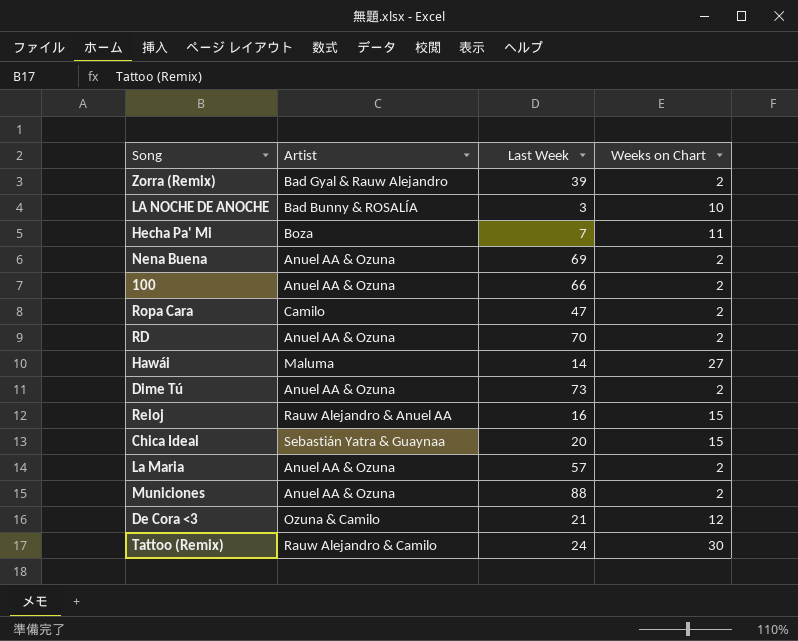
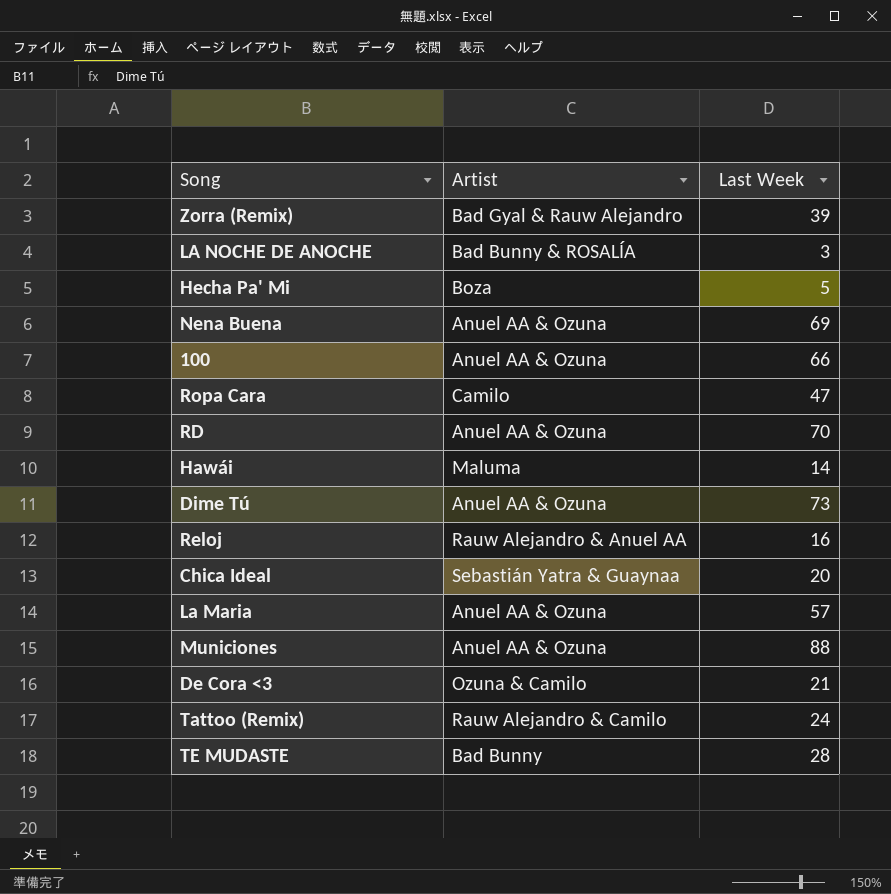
column Weeks on Chart | position: 4 -> none
Hecha Pa' Mi | Last Week: 7 -> 5
row TE MUDASTE: none -> Bad Bunny | 28

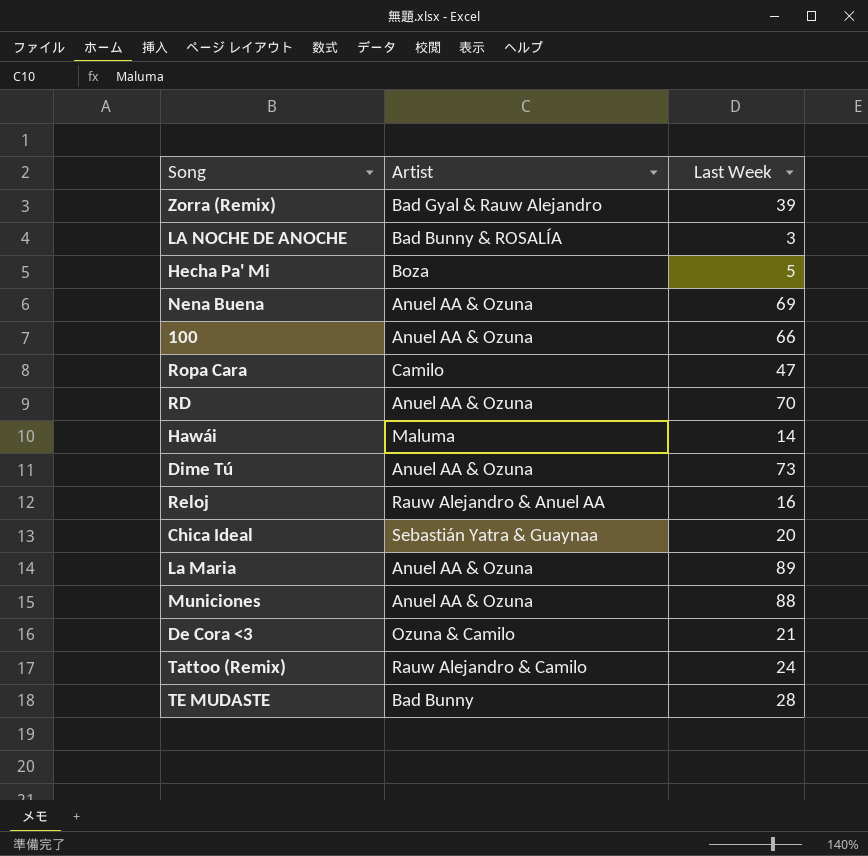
La Maria | Last Week: 57 -> 89

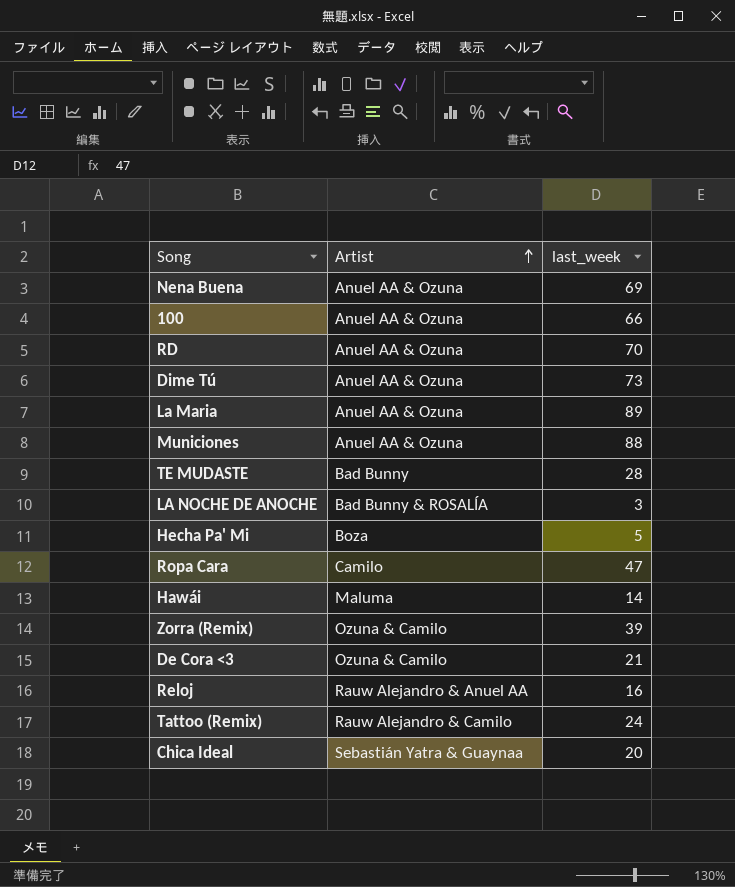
row order: none -> Artist ascending
column name: Last Week -> last_week
Zorra (Remix) | Artist: Bad Gyal & Rauw Alejandro -> Ozuna & Camilo

